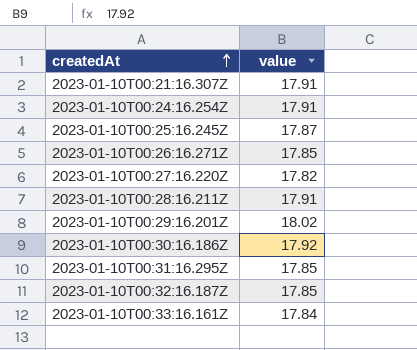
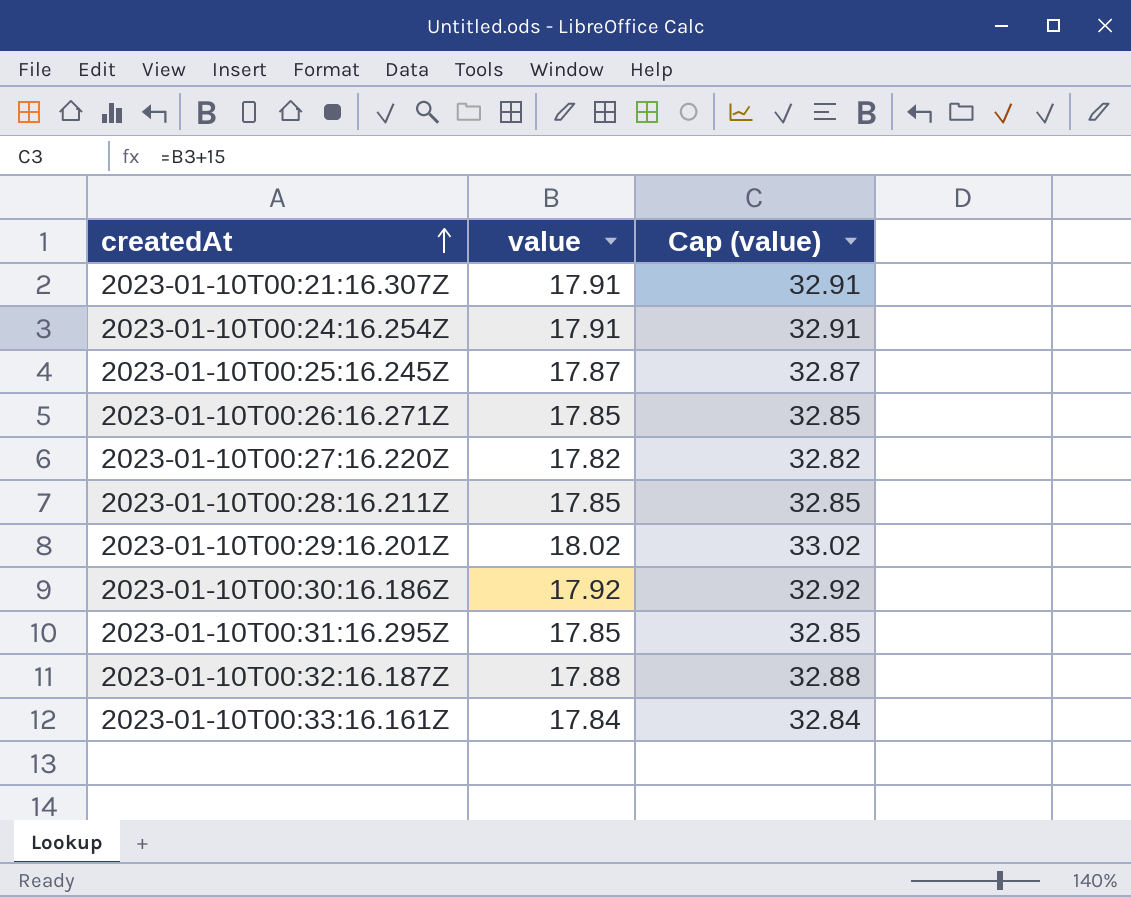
column Cap (value) | formula: none -> [value] + 15
2023-01-10T00:28:16.211Z | value: 17.91 -> 17.85
2023-01-10T00:32:16.187Z | value: 17.85 -> 17.88

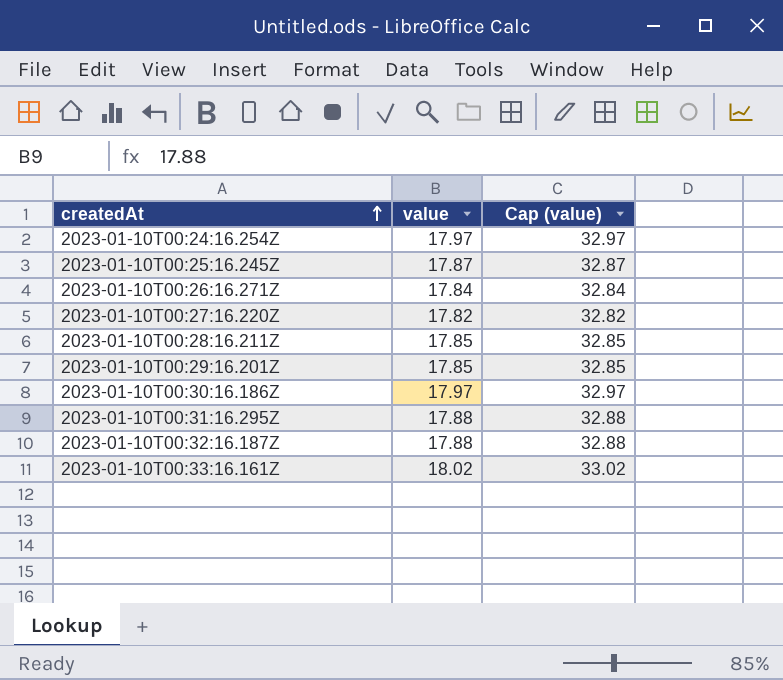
row 2023-01-10T00:21:16.307Z: 17.91 | 32.91 -> none
2023-01-10T00:24:16.254Z | value: 17.91 -> 17.97
2023-01-10T00:24:16.254Z | Cap (value): 32.91 -> 32.97
2023-01-10T00:26:16.271Z | value: 17.85 -> 17.84
2023-01-10T00:26:16.271Z | Cap (value): 32.85 -> 32.84
2023-01-10T00:29:16.201Z | value: 18.02 -> 17.85
2023-01-10T00:29:16.201Z | Cap (value): 33.02 -> 32.85
2023-01-10T00:30:16.186Z | value: 17.92 -> 17.97
2023-01-10T00:30:16.186Z | Cap (value): 32.92 -> 32.97
2023-01-10T00:31:16.295Z | value: 17.85 -> 17.88
2023-01-10T00:31:16.295Z | Cap (value): 32.85 -> 32.88
2023-01-10T00:33:16.161Z | value: 17.84 -> 18.02
2023-01-10T00:33:16.161Z | Cap (value): 32.84 -> 33.02

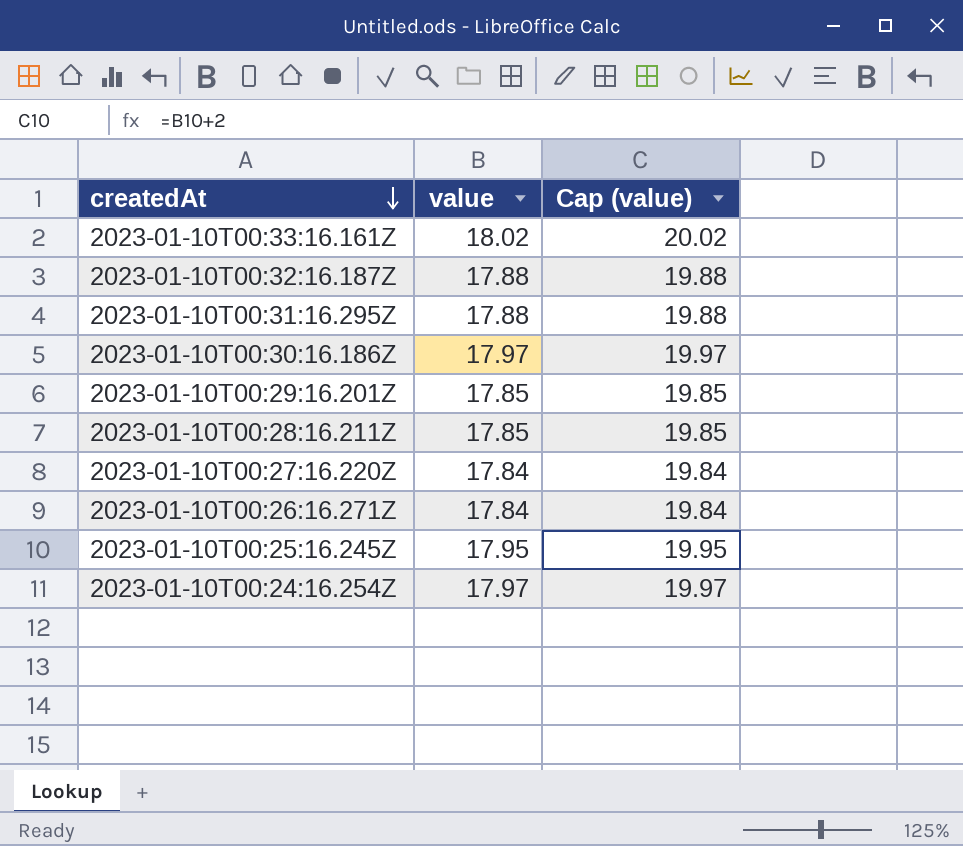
row order: createdAt ascending -> createdAt descending
column Cap (value) | formula: [value] + 15 -> [value] + 2
2023-01-10T00:27:16.220Z | value: 17.82 -> 17.84
2023-01-10T00:25:16.245Z | value: 17.87 -> 17.95

